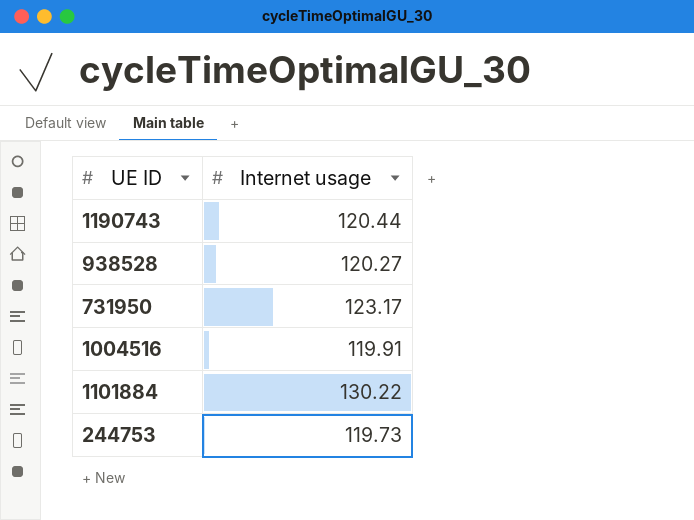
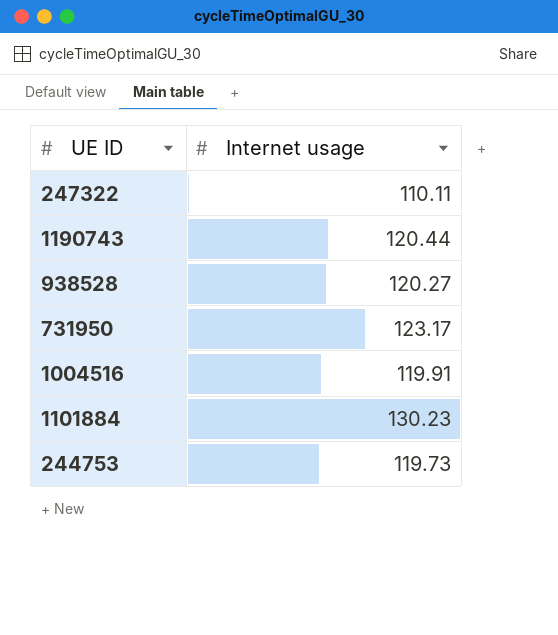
row 247322: none -> 110.11
1101884 | Internet usage: 130.22 -> 130.23

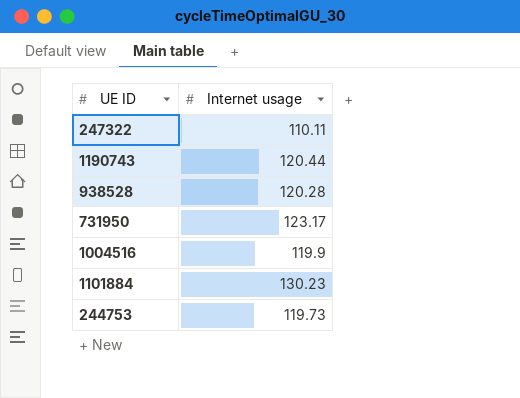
938528 | Internet usage: 120.27 -> 120.28
1004516 | Internet usage: 119.91 -> 119.9

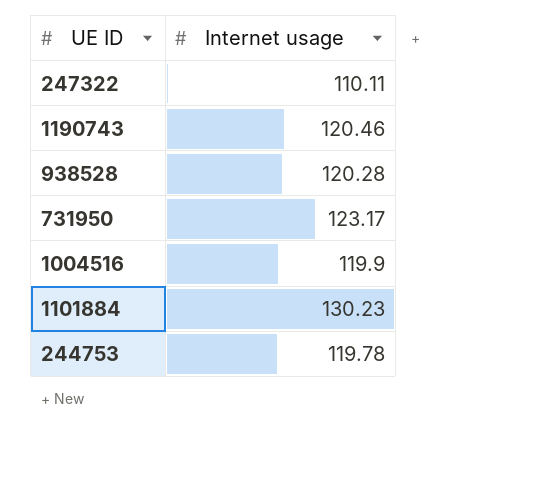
1190743 | Internet usage: 120.44 -> 120.46
244753 | Internet usage: 119.73 -> 119.78

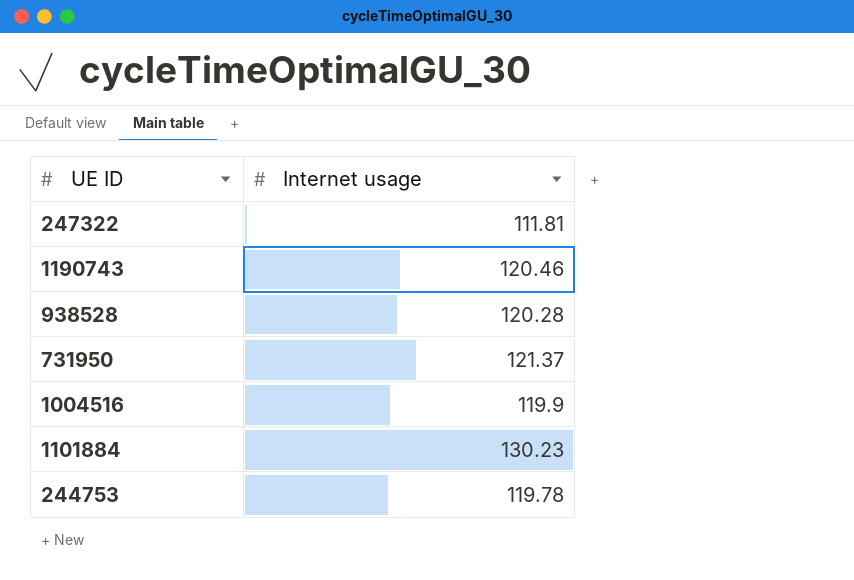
247322 | Internet usage: 110.11 -> 111.81
731950 | Internet usage: 123.17 -> 121.37

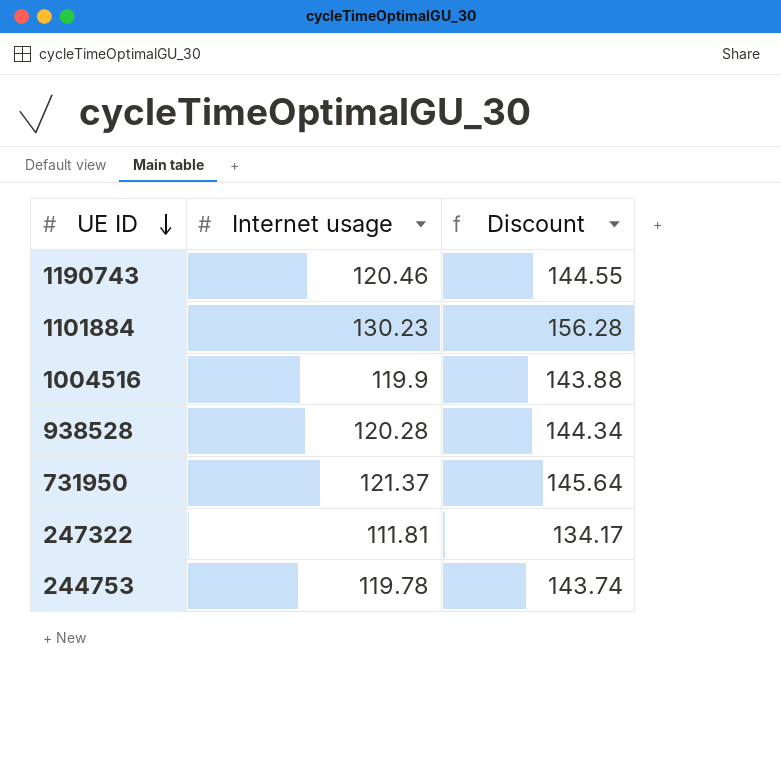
row order: none -> UE ID descending
column Discount | formula: none -> [Internet usage] * 1.2

